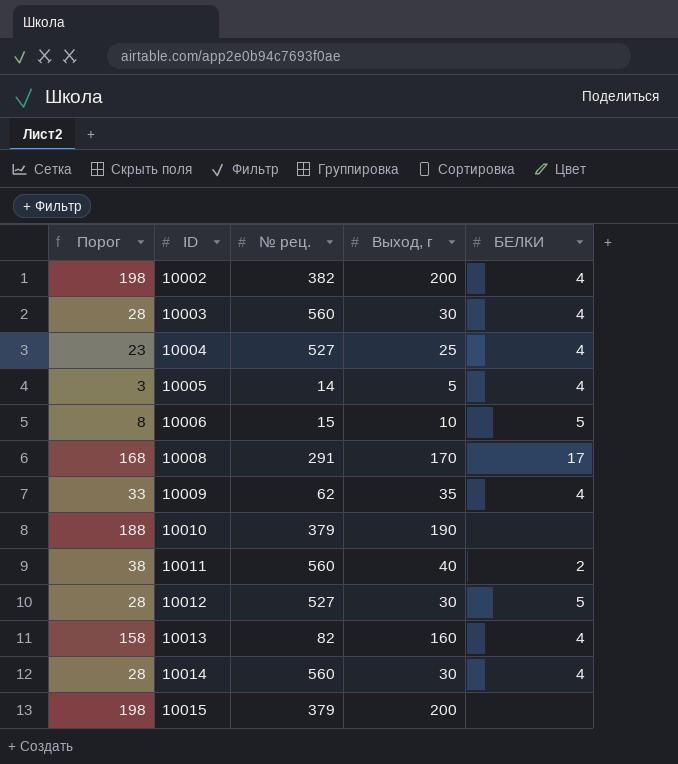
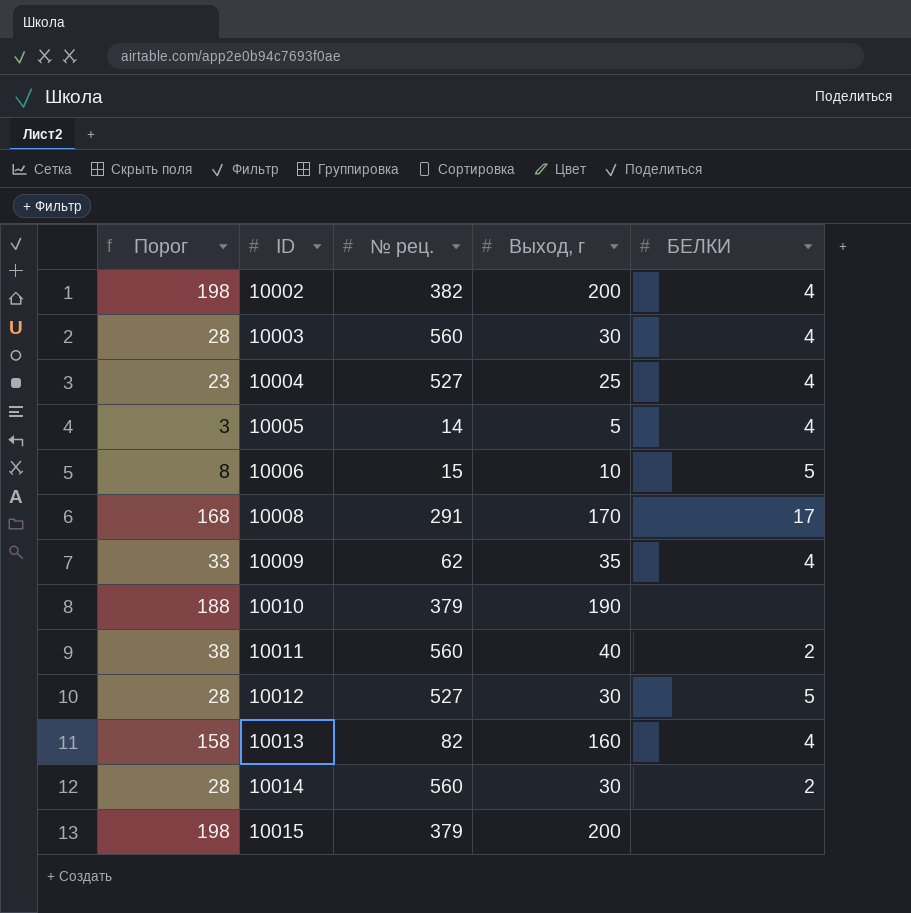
10014 | БЕЛКИ: 4 -> 2

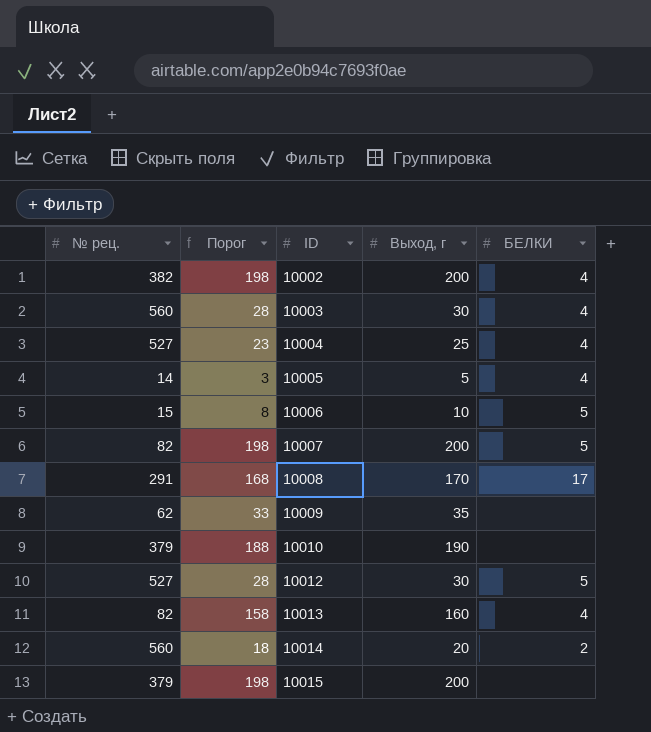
column № рец. | position: 3 -> 1
row 10011: 38 | 560 | 40 | 2 -> none
row 10007: none -> 82 | 198 | 200 | 5
10009 | БЕЛКИ: 4 -> none
10014 | Порог: 28 -> 18
10014 | Выход, г: 30 -> 20

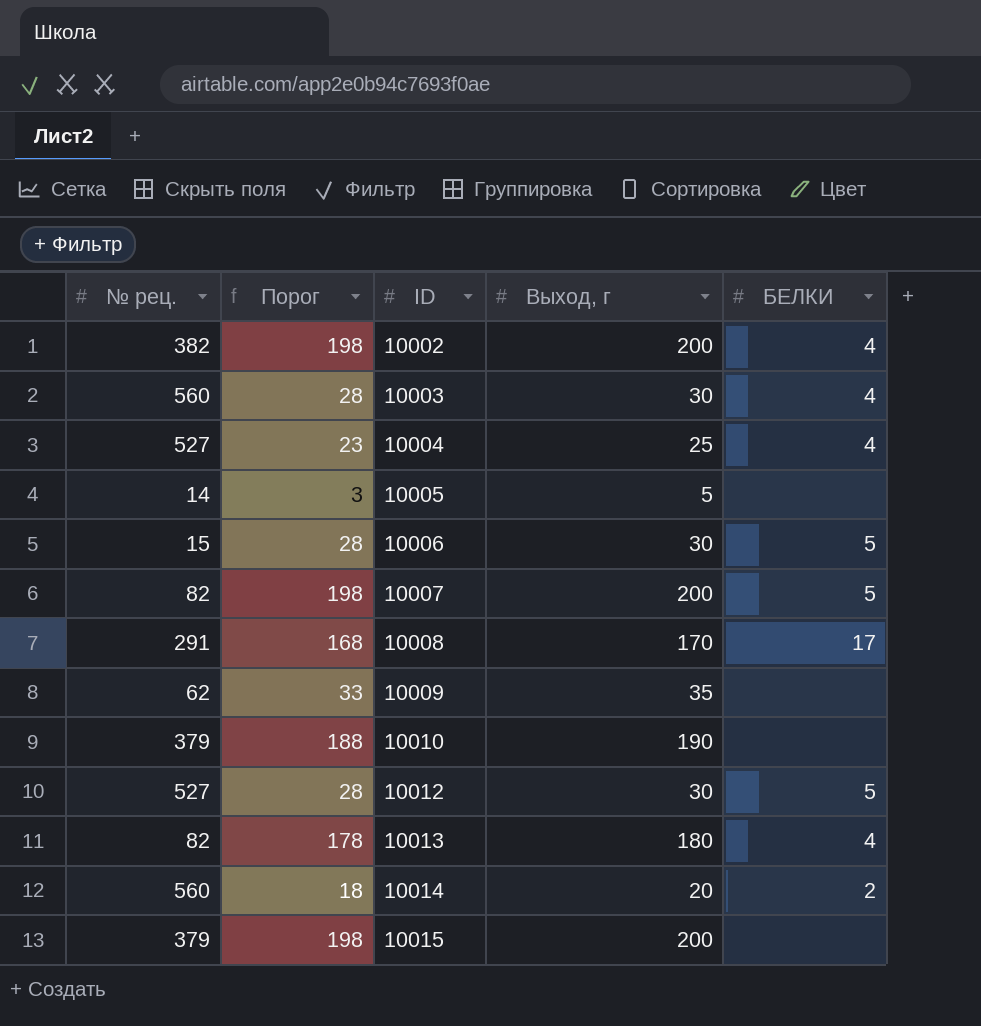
10005 | БЕЛКИ: 4 -> none
10006 | Порог: 8 -> 28
10006 | Выход, г: 10 -> 30
10013 | Порог: 158 -> 178
10013 | Выход, г: 160 -> 180

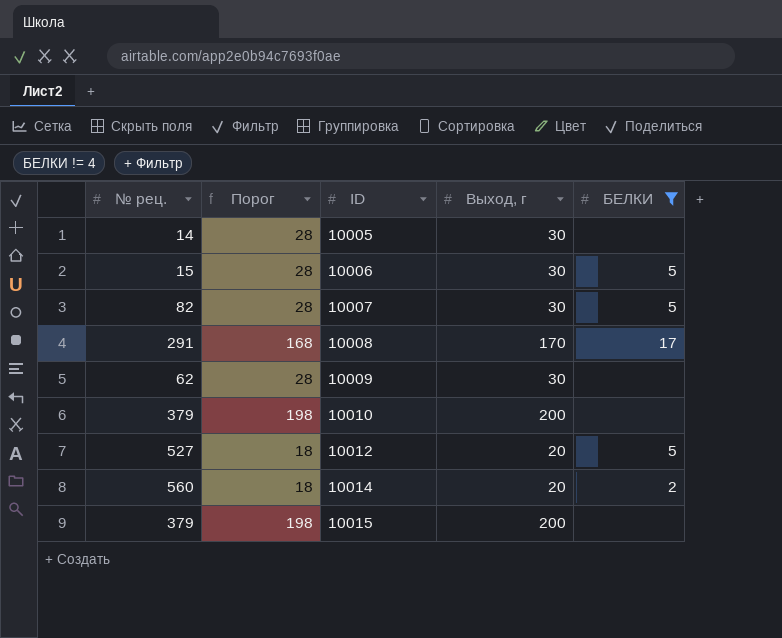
filter: none -> БЕЛКИ != 4
10005 | Порог: 3 -> 28
10005 | Выход, г: 5 -> 30
10007 | Порог: 198 -> 28
10007 | Выход, г: 200 -> 30
10009 | Порог: 33 -> 28
10009 | Выход, г: 35 -> 30
10010 | Порог: 188 -> 198
10010 | Выход, г: 190 -> 200
10012 | Порог: 28 -> 18
10012 | Выход, г: 30 -> 20

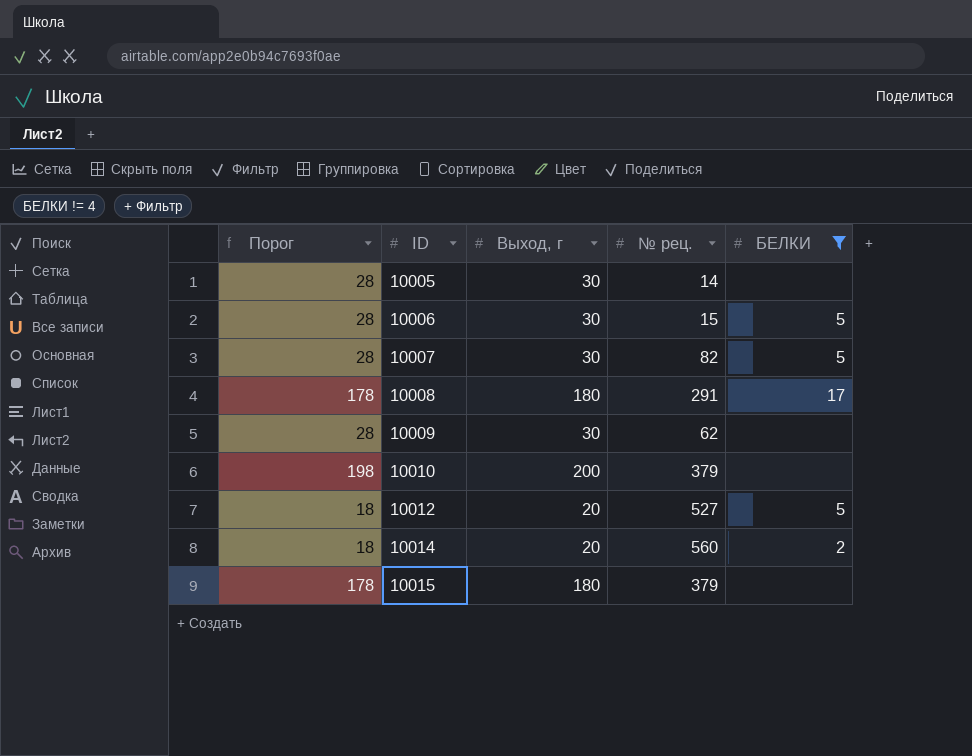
column № рец. | position: 1 -> 4
10008 | Порог: 168 -> 178
10008 | Выход, г: 170 -> 180
10015 | Порог: 198 -> 178
10015 | Выход, г: 200 -> 180

